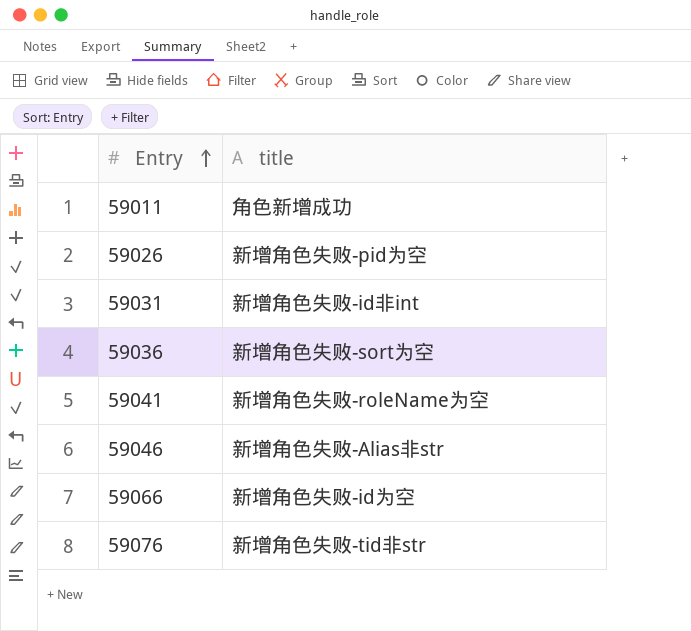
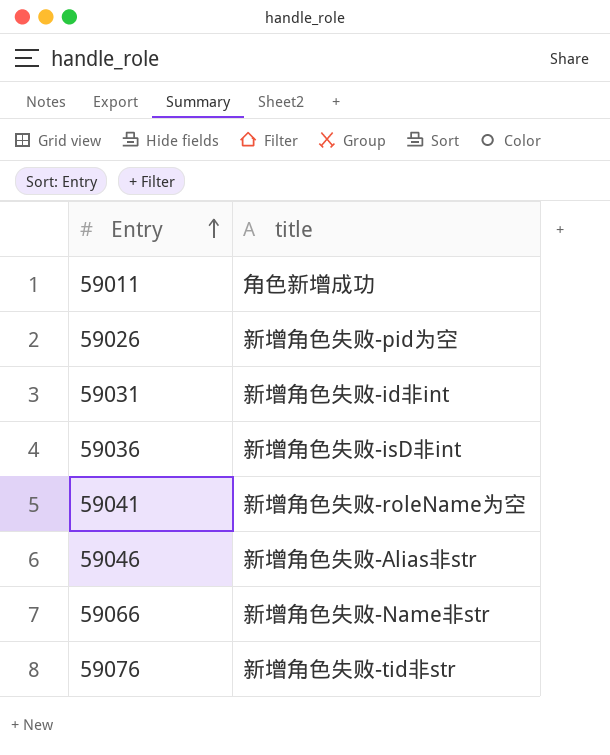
59036 | title: 新增角色失败-sort为空 -> 新增角色失败-isD非int
59066 | title: 新增角色失败-id为空 -> 新增角色失败-Name非str

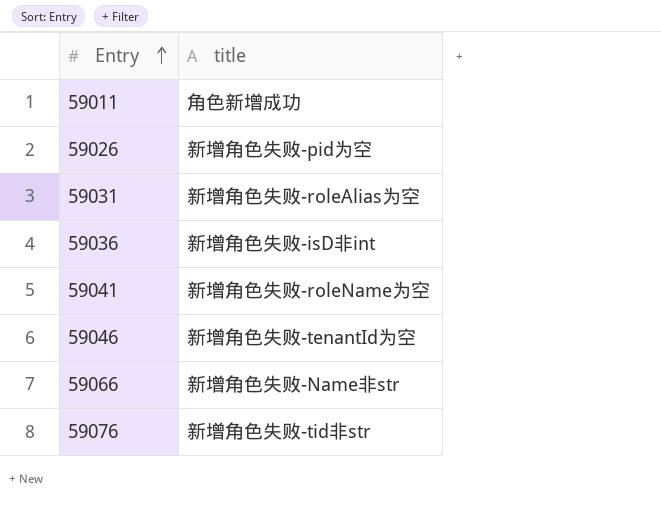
59031 | title: 新增角色失败-id非int -> 新增角色失败-roleAlias为空
59046 | title: 新增角色失败-Alias非str -> 新增角色失败-tenantId为空

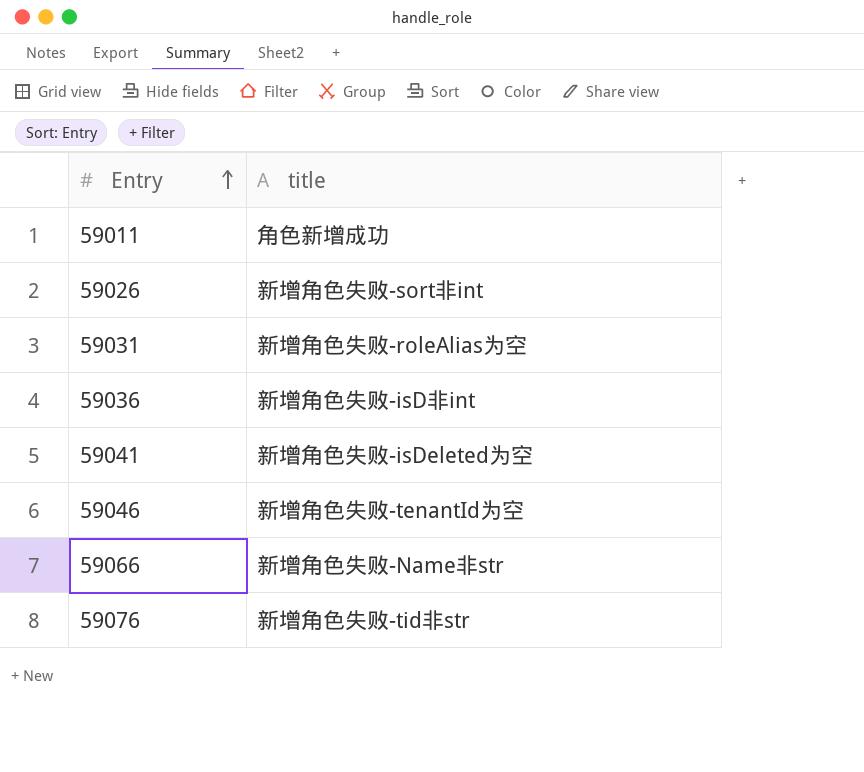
59026 | title: 新增角色失败-pid为空 -> 新增角色失败-sort非int
59041 | title: 新增角色失败-roleName为空 -> 新增角色失败-isDeleted为空

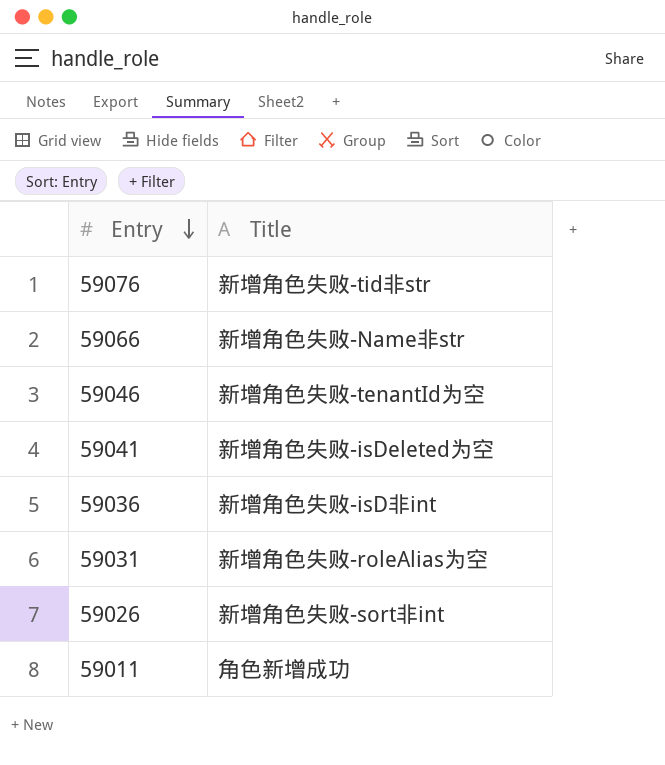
row order: Entry ascending -> Entry descending
column name: title -> Title

